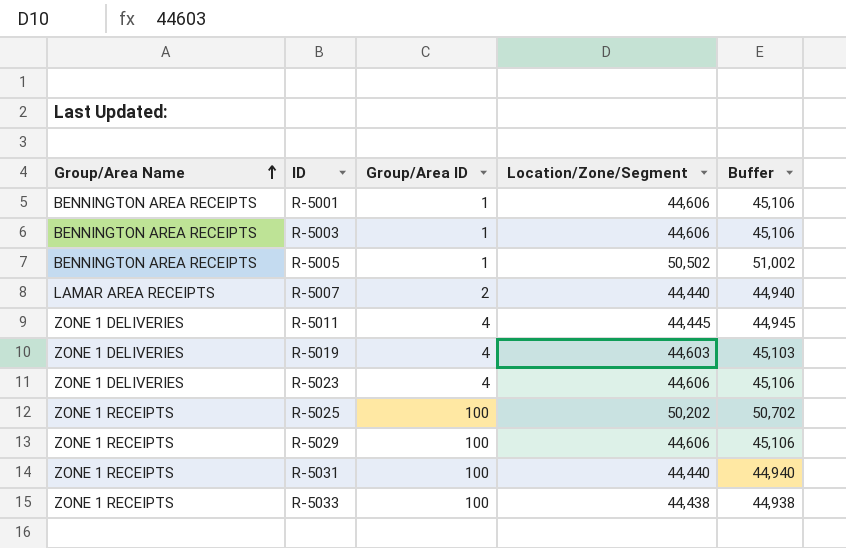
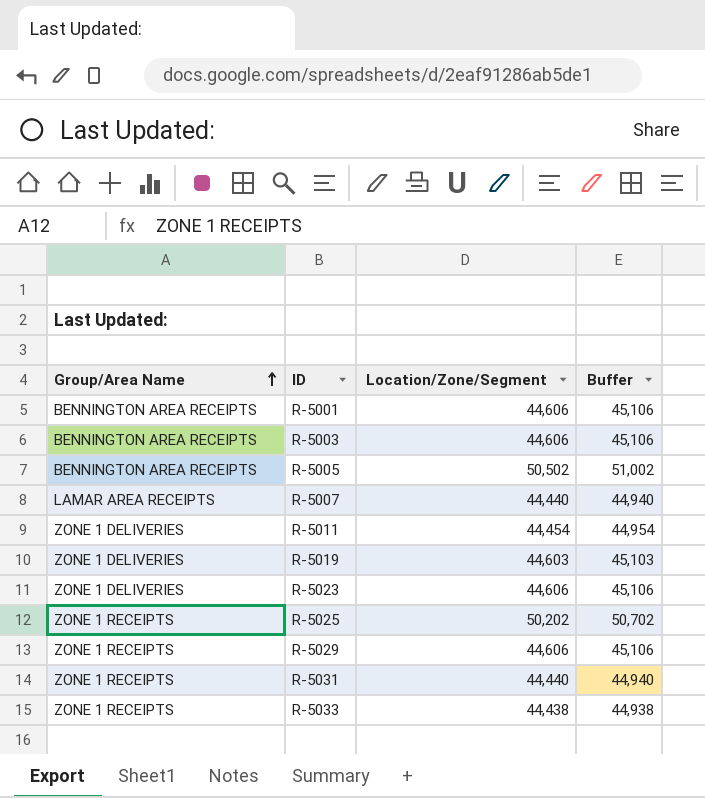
column Group/Area ID | position: 3 -> none
R-5011 | Location/Zone/Segment: 44,445 -> 44,454
R-5011 | Buffer: 44,945 -> 44,954

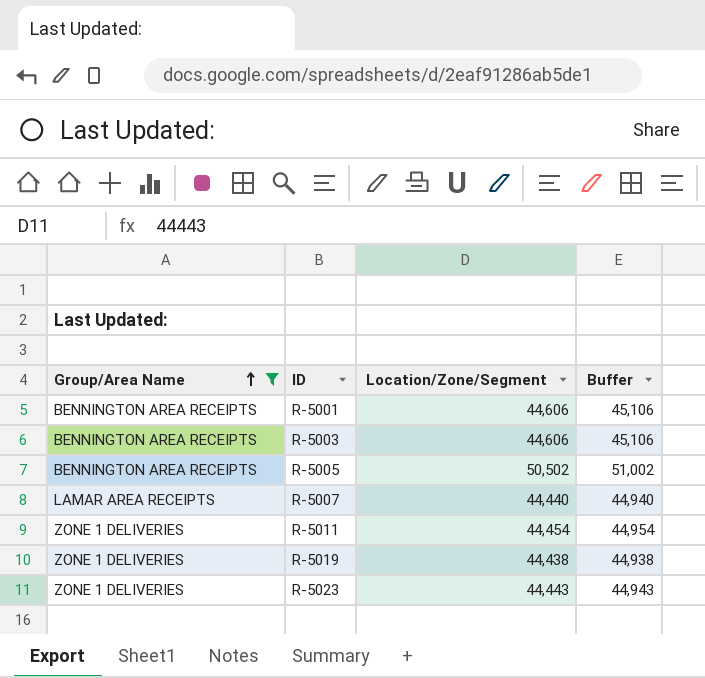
filter: none -> Group/Area Name != ZONE 1 RECEIPTS
R-5019 | Location/Zone/Segment: 44,603 -> 44,438
R-5019 | Buffer: 45,103 -> 44,938
R-5023 | Location/Zone/Segment: 44,606 -> 44,443
R-5023 | Buffer: 45,106 -> 44,943

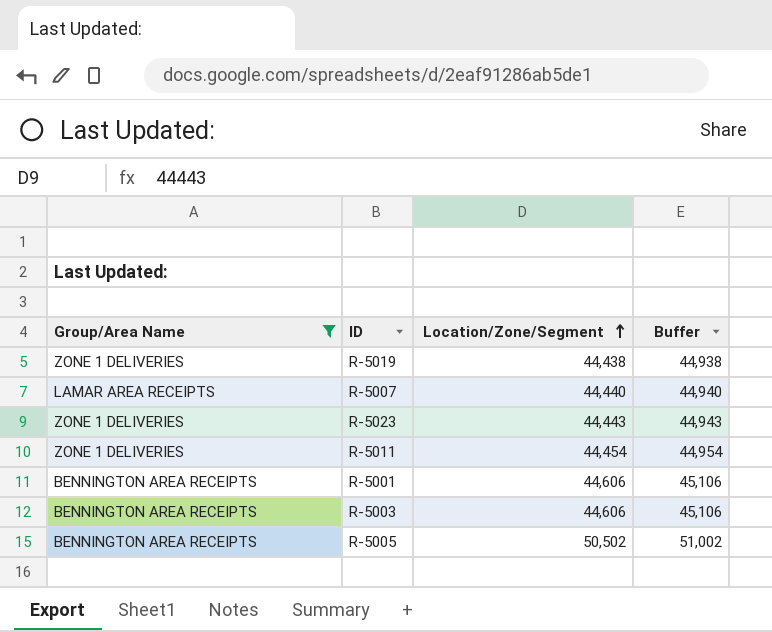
row order: Group/Area Name ascending -> Location/Zone/Segment ascending

